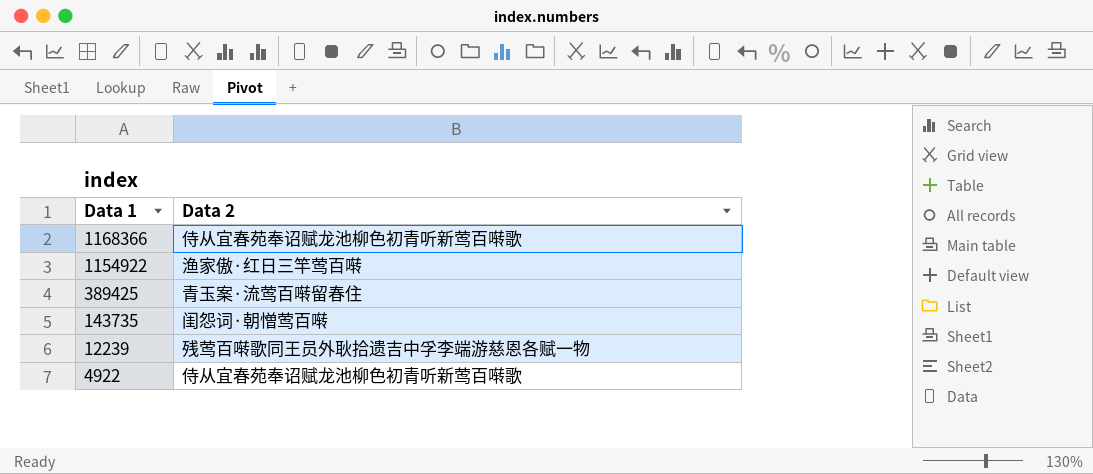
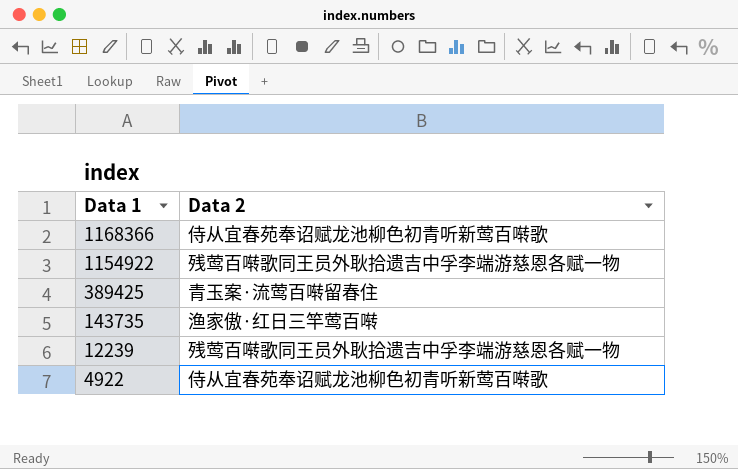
1154922 | Data 2: 渔家傲·红日三竿莺百啭 -> 残莺百啭歌同王员外耿拾遗吉中孚李端游慈恩各赋一物
143735 | Data 2: 闺怨词·朝憎莺百啭 -> 渔家傲·红日三竿莺百啭

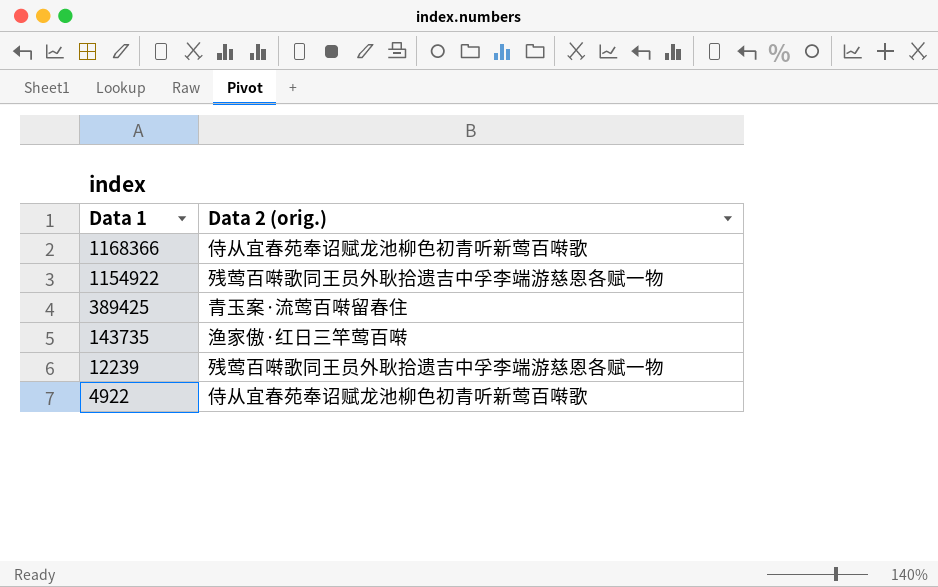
column name: Data 2 -> Data 2 (orig.)

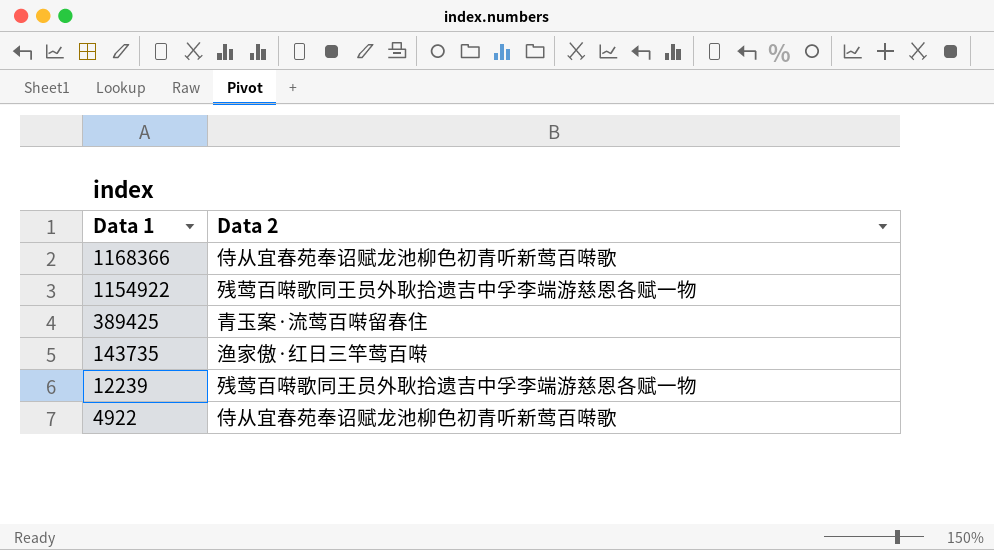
column name: Data 2 (orig.) -> Data 2

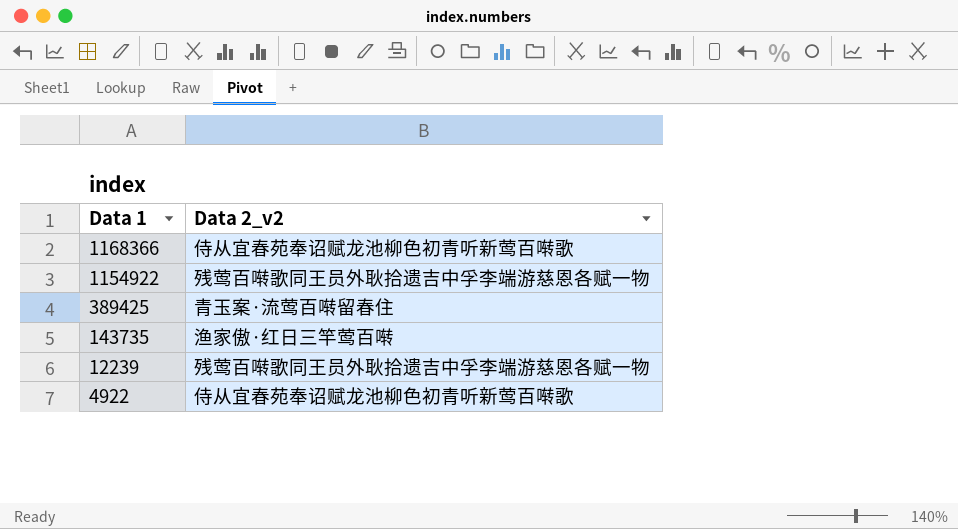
column name: Data 2 -> Data 2_v2

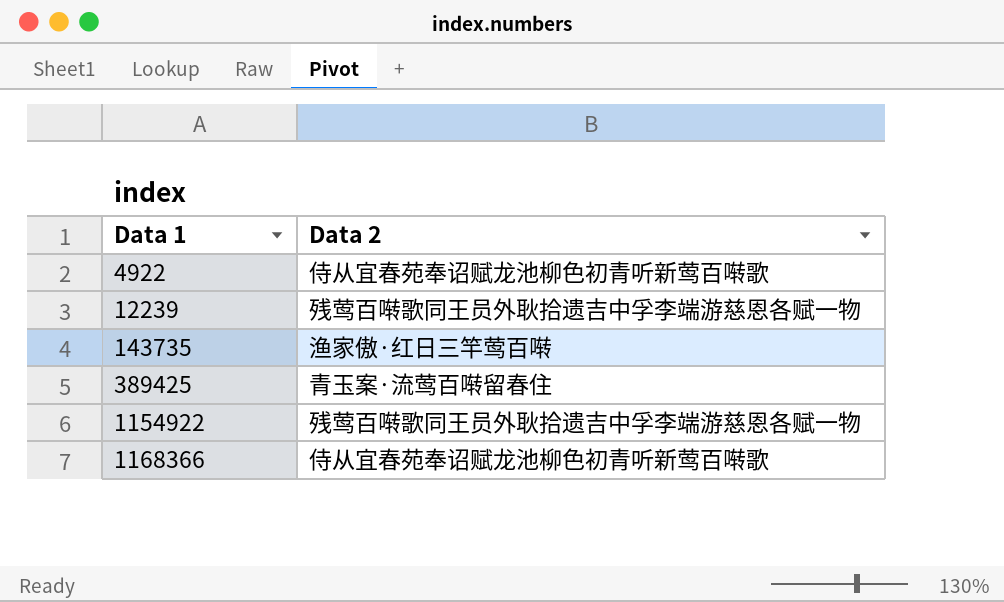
row order: Data 1 descending -> Data 1 ascending
column name: Data 2_v2 -> Data 2

